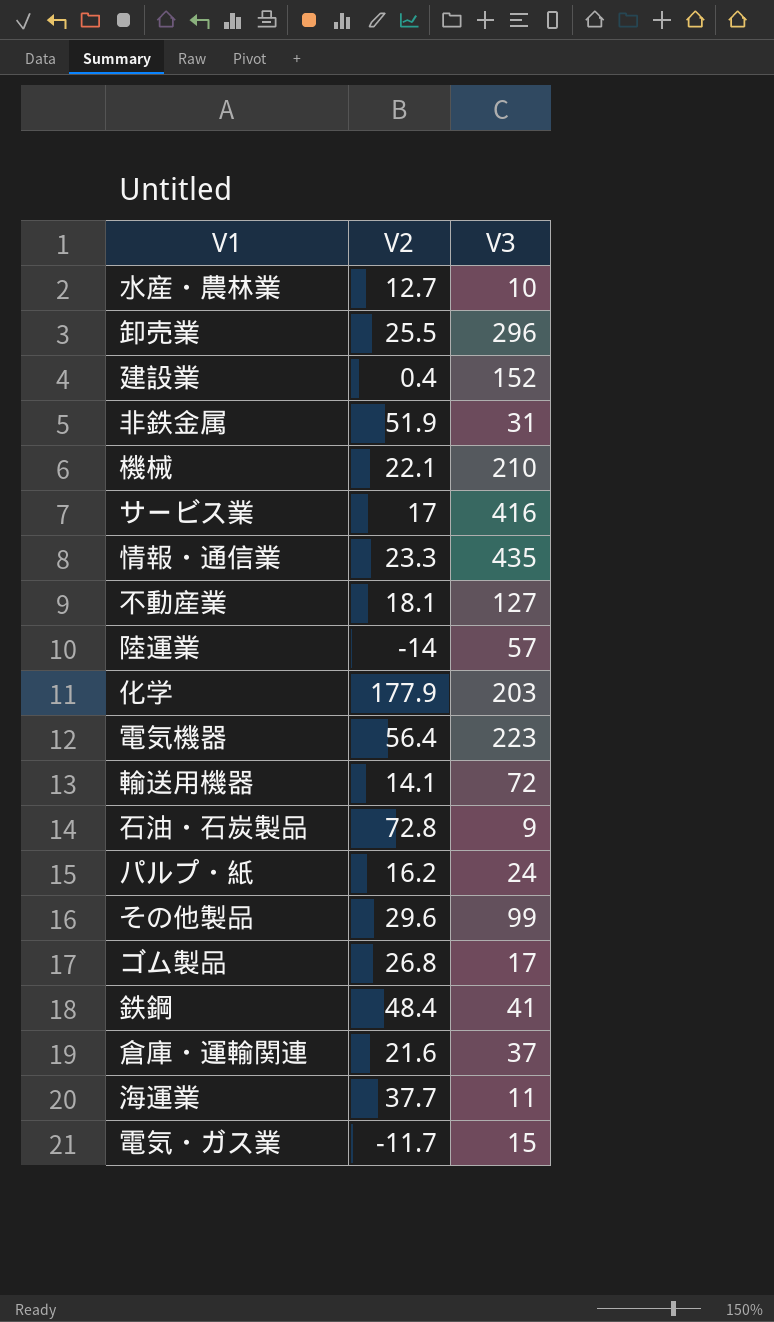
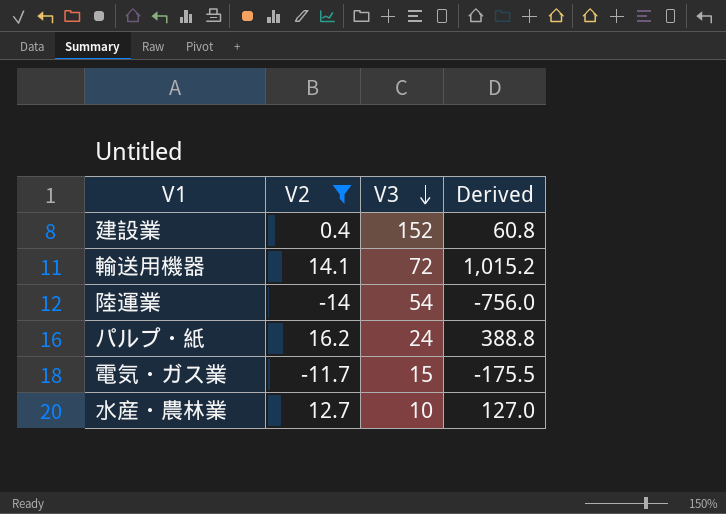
filter: none -> V2 <= 16.2
row order: none -> V3 descending
column Derived | formula: none -> [V2] * [V3]
陸運業 | V3: 57 -> 54

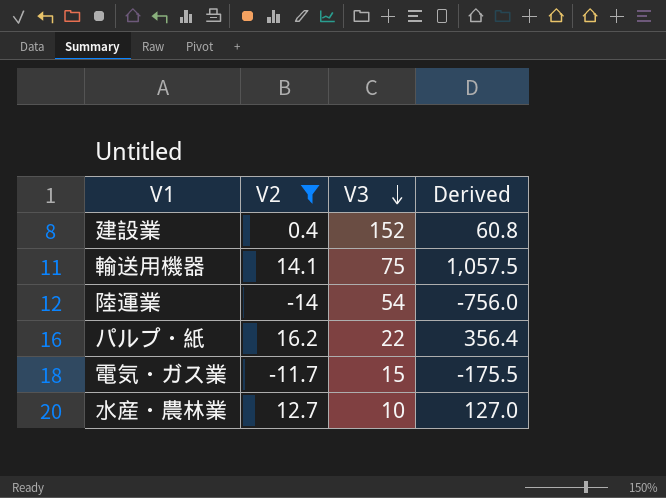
輸送用機器 | V3: 72 -> 75
輸送用機器 | Derived: 1,015.2 -> 1,057.5
パルプ・紙 | V3: 24 -> 22
パルプ・紙 | Derived: 388.8 -> 356.4

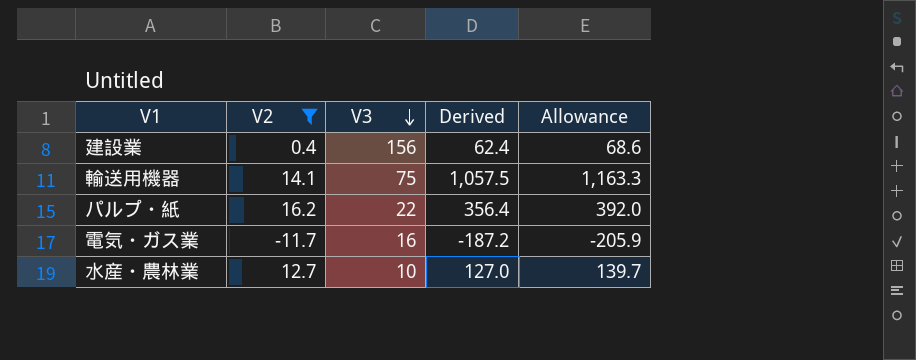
column Allowance | formula: none -> [Derived] * 1.1
row 陸運業: -14 | 54 | -756.0 -> none
建設業 | V3: 152 -> 156
建設業 | Derived: 60.8 -> 62.4
電気・ガス業 | V3: 15 -> 16
電気・ガス業 | Derived: -175.5 -> -187.2

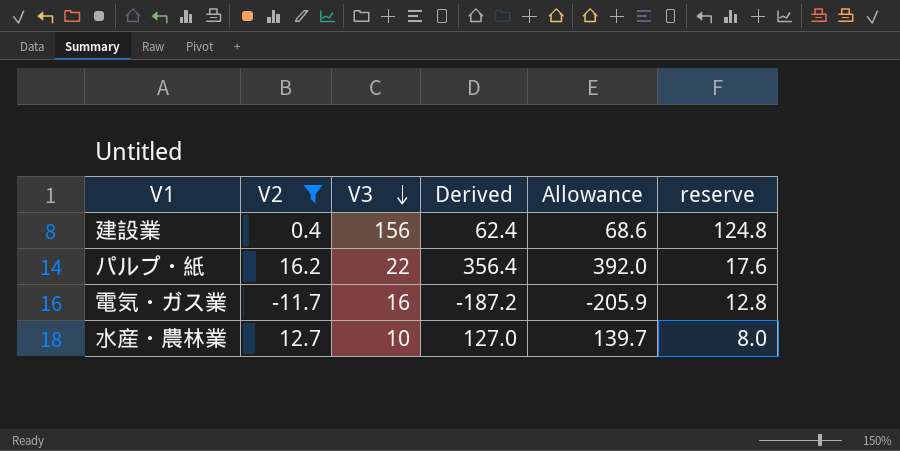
column reserve | formula: none -> [V3] * 0.8
row 輸送用機器: 14.1 | 75 | 1,057.5 | 1,163.3 -> none

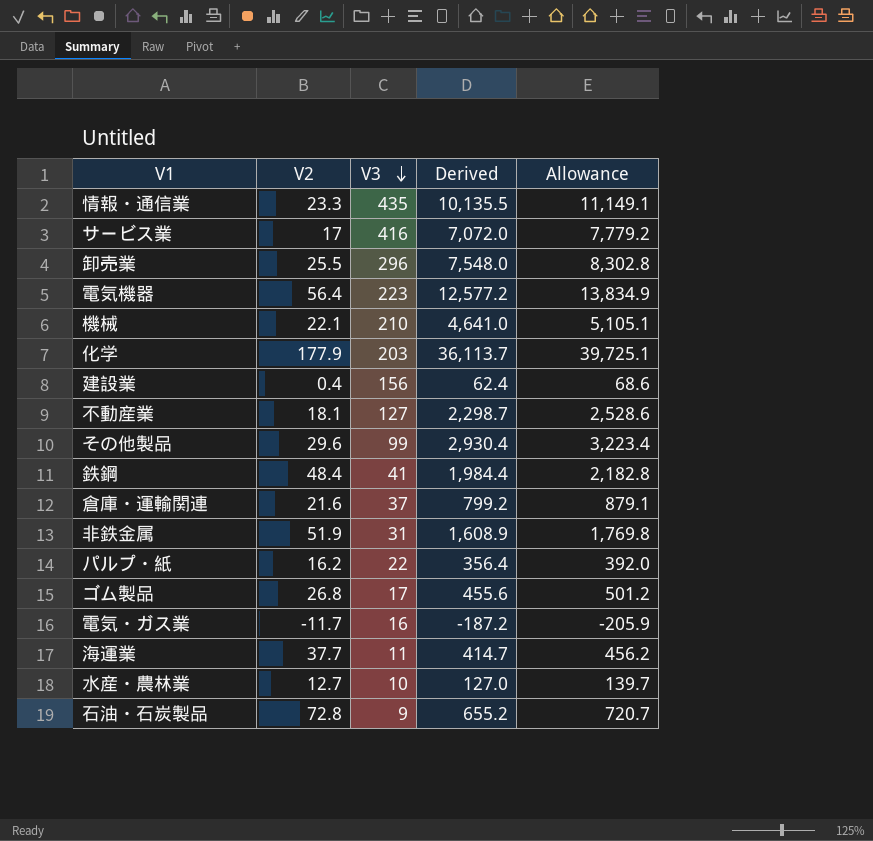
filter: V2 <= 16.2 -> none
column reserve | formula: [V3] * 0.8 -> none

